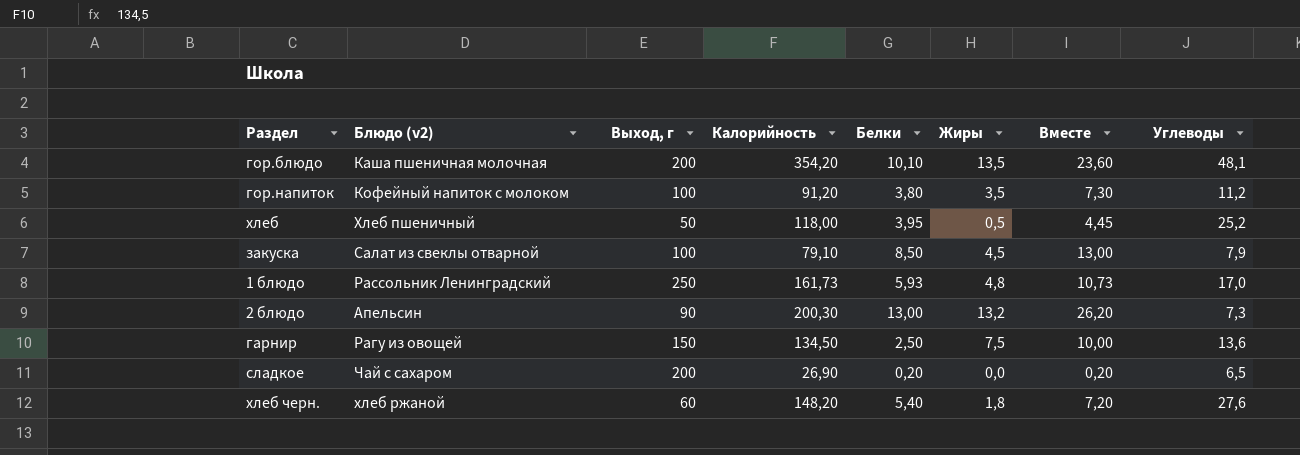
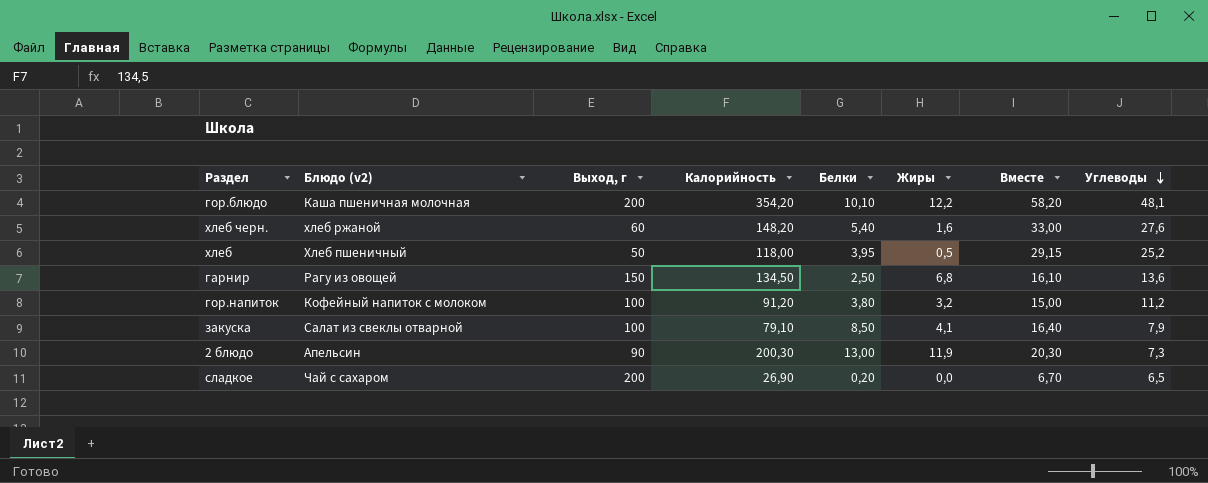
row order: none -> Углеводы descending
column Вместе | formula: [Белки] + [Жиры] -> [Белки] + [Углеводы]
row 1 блюдо: Рассольник Ленинградский | 250 | 161,73 | 5,93 | 4,8 | 10,73 | 17,0 -> none
гор.блюдо | Жиры: 13,5 -> 12,2
хлеб черн. | Жиры: 1,8 -> 1,6
гарнир | Жиры: 7,5 -> 6,8
гор.напиток | Жиры: 3,5 -> 3,2
закуска | Жиры: 4,5 -> 4,1
2 блюдо | Жиры: 13,2 -> 11,9

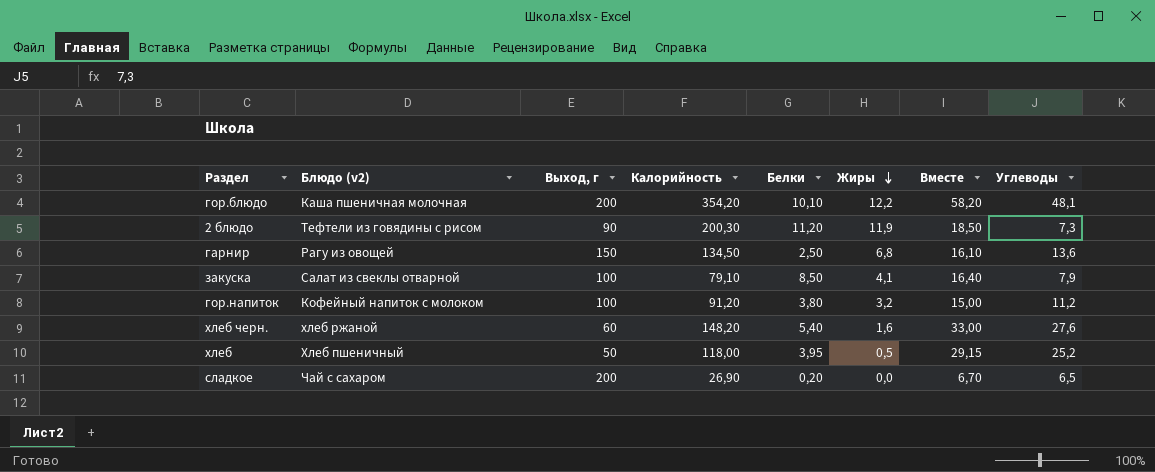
row order: Углеводы descending -> Жиры descending
2 блюдо | Блюдо (v2): Апельсин -> Тефтели из говядины с рисом
2 блюдо | Белки: 13,00 -> 11,20
2 блюдо | Вместе: 20,30 -> 18,50

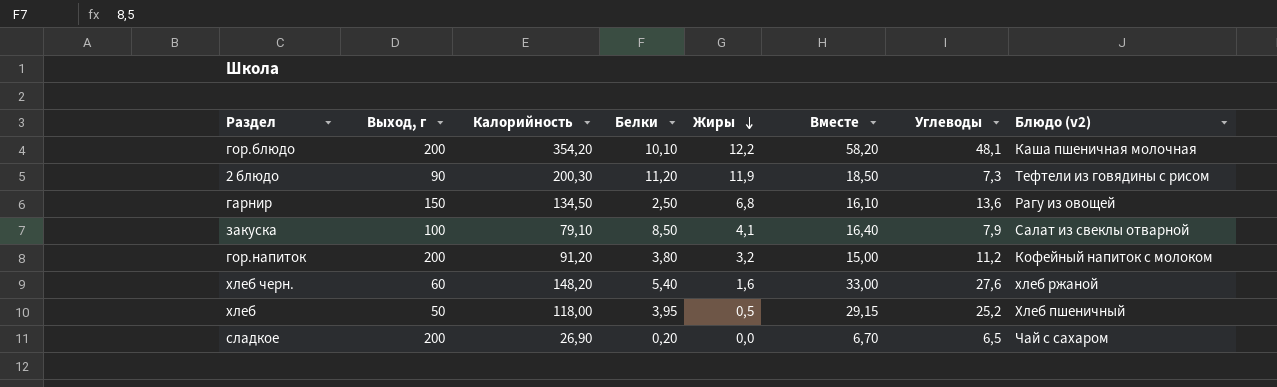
column Блюдо (v2) | position: 2 -> 8
гор.напиток | Выход, г: 100 -> 200

